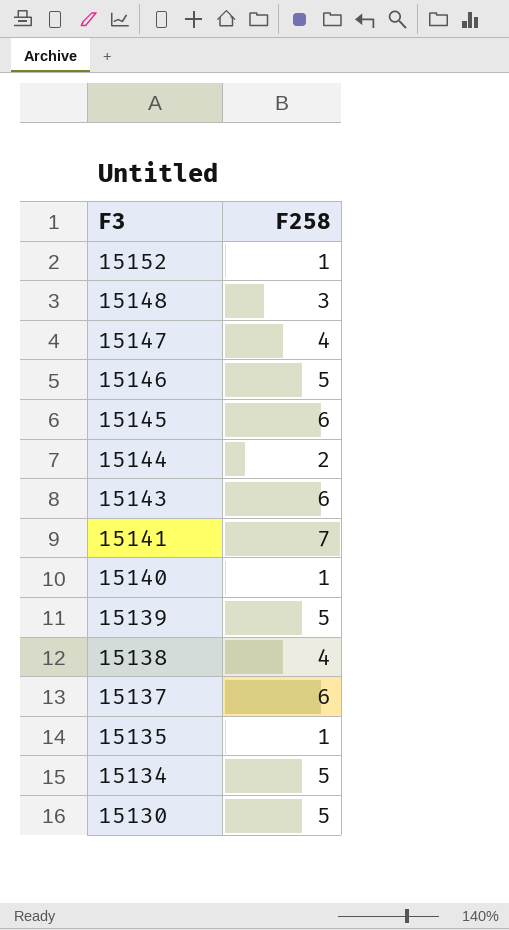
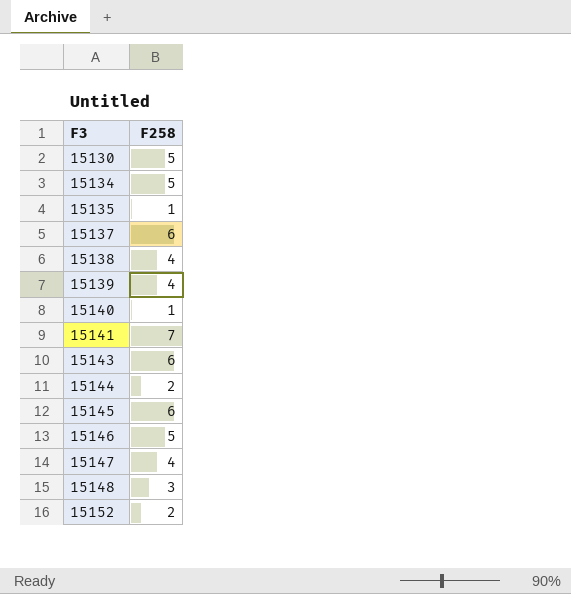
row order: F3 descending -> F3 ascending
15139 | F258: 5 -> 4
15152 | F258: 1 -> 2

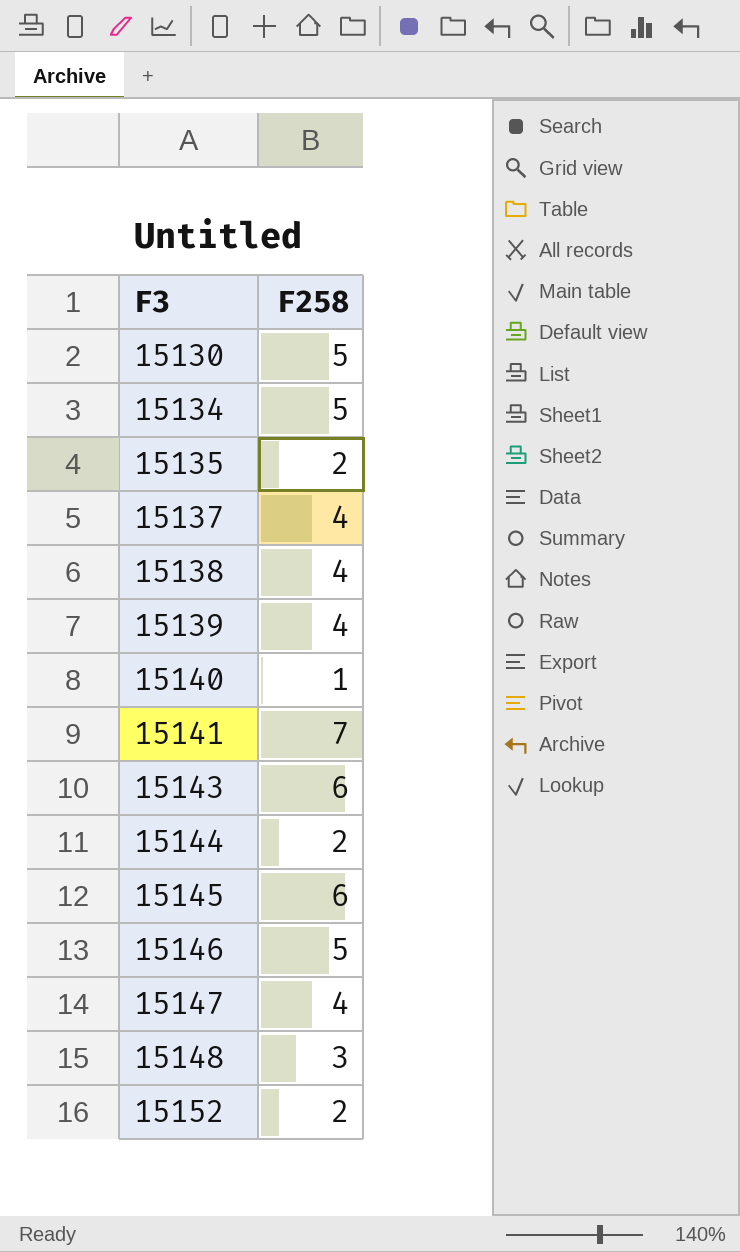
15135 | F258: 1 -> 2
15137 | F258: 6 -> 4

